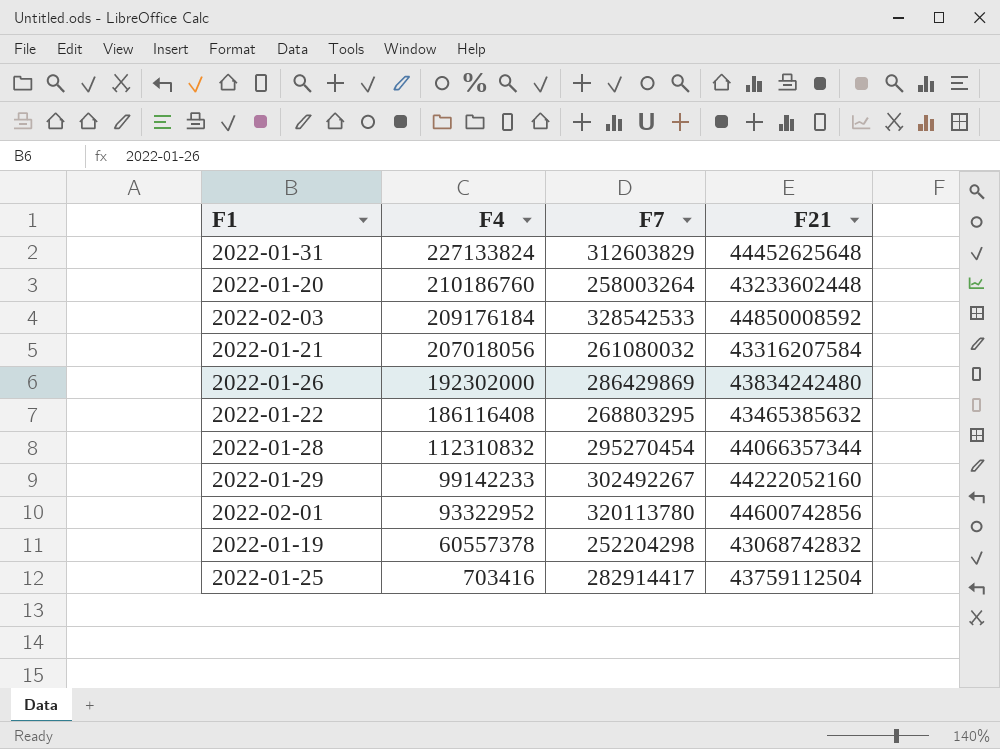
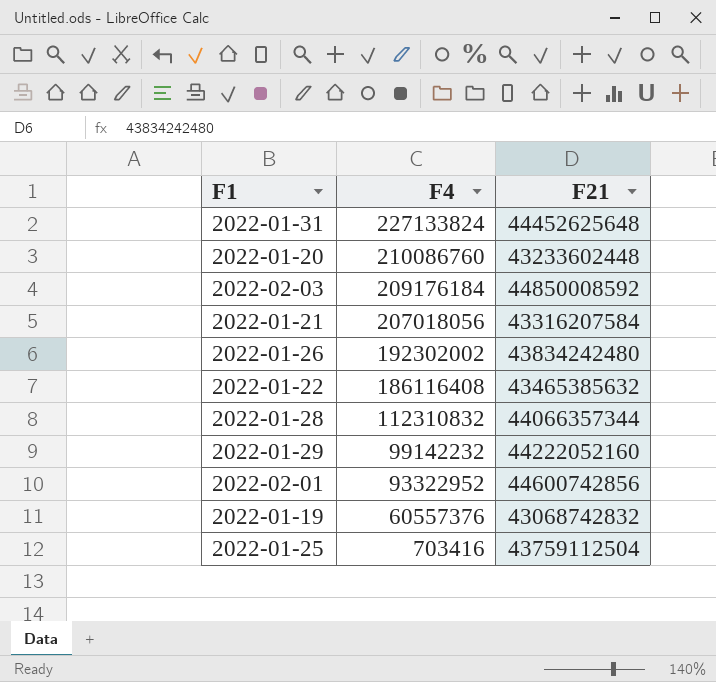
column F7 | position: 3 -> none
2022-01-20 | F4: 210186760 -> 210086760
2022-01-26 | F4: 192302000 -> 192302002
2022-01-29 | F4: 99142233 -> 99142232
2022-01-19 | F4: 60557378 -> 60557376

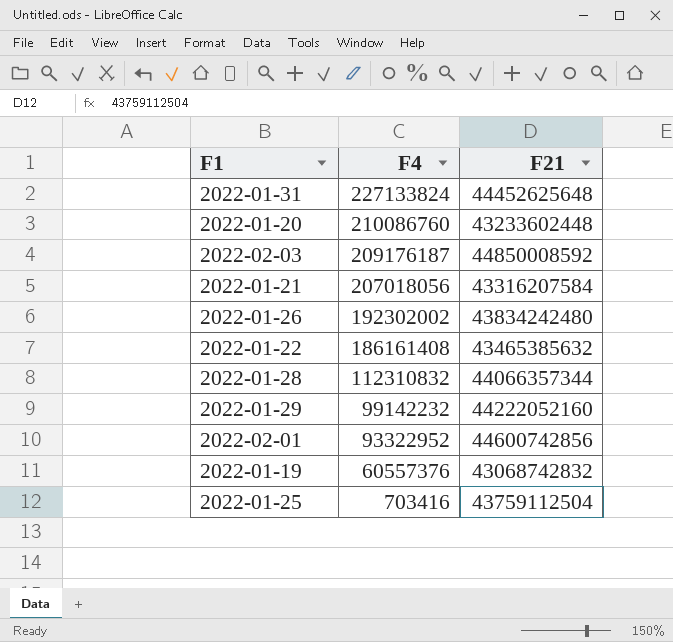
2022-02-03 | F4: 209176184 -> 209176187
2022-01-22 | F4: 186116408 -> 186161408

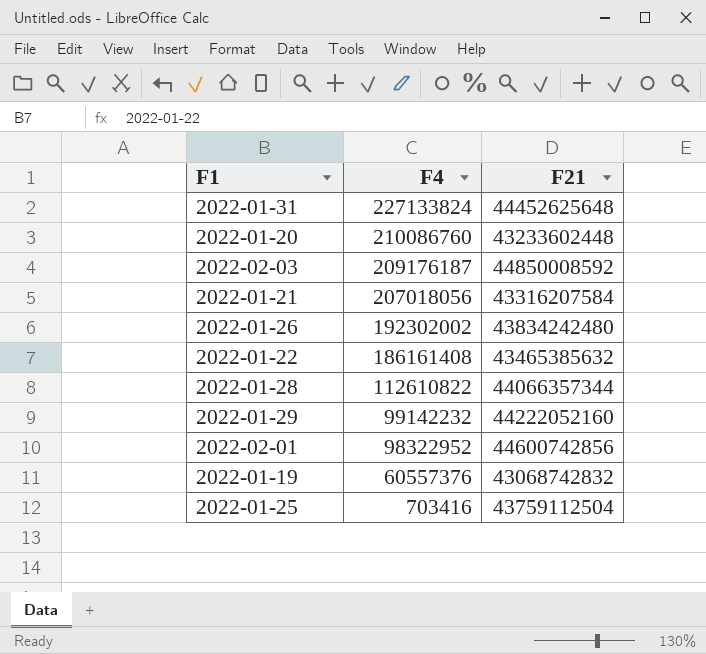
2022-01-28 | F4: 112310832 -> 112610822
2022-02-01 | F4: 93322952 -> 98322952

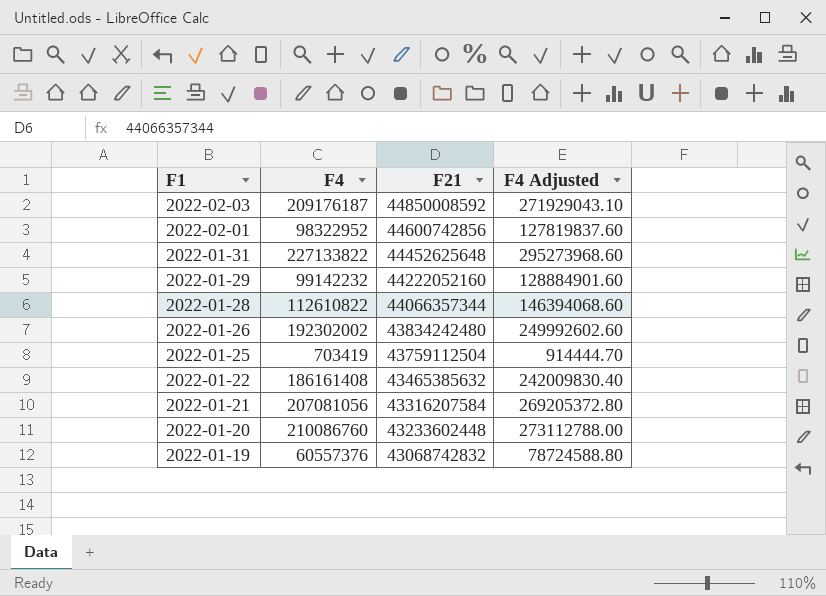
row order: F4 descending -> F1 descending
column F4 Adjusted | formula: none -> [F4] * 1.3
2022-01-31 | F4: 227133824 -> 227133822
2022-01-25 | F4: 703416 -> 703419
2022-01-21 | F4: 207018056 -> 207081056

